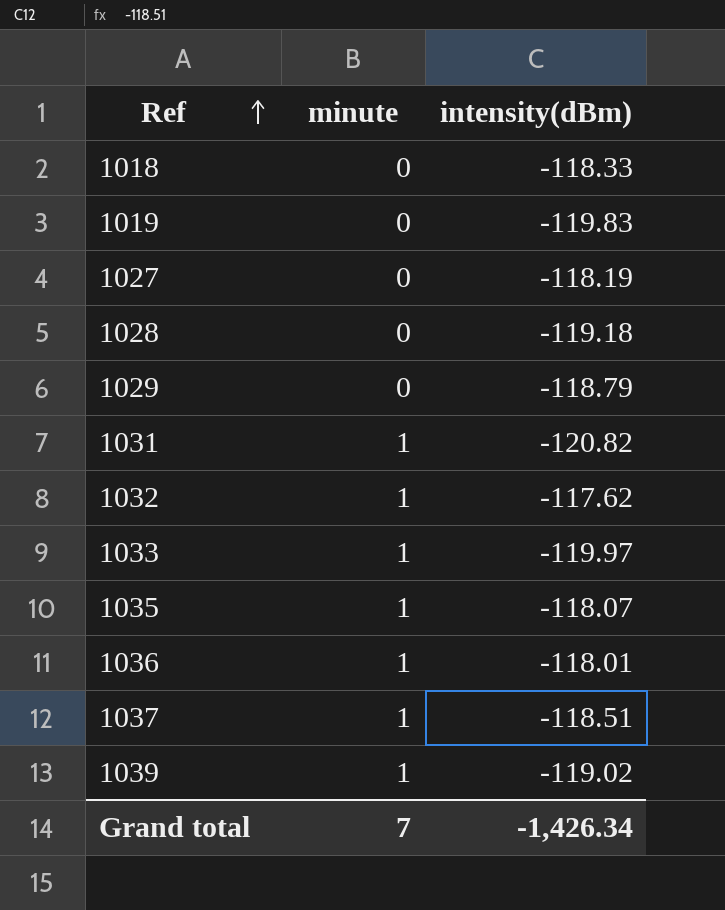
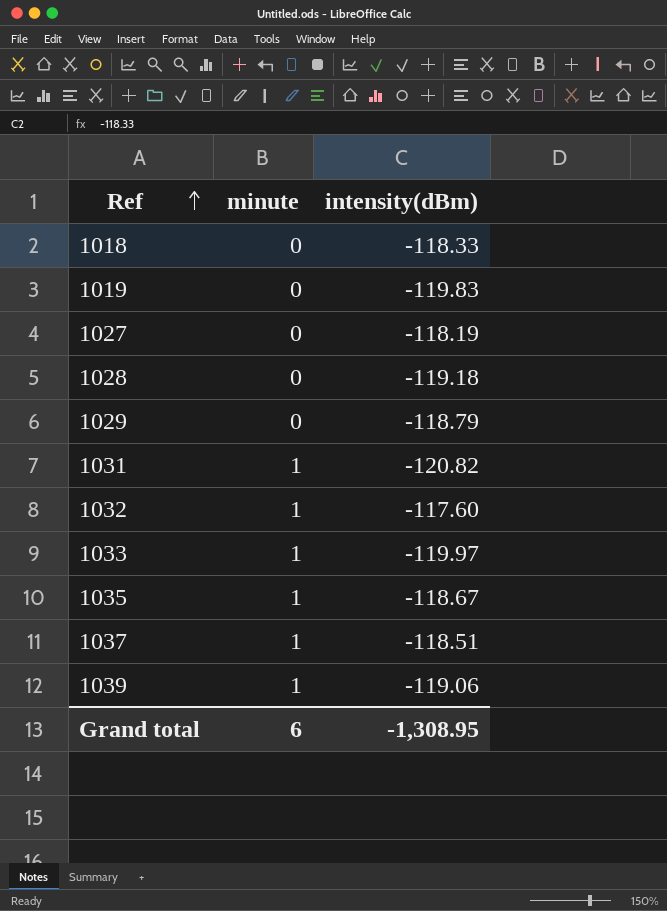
row 1036: 1 | -118.01 -> none
1032 | intensity(dBm): -117.62 -> -117.60
1035 | intensity(dBm): -118.07 -> -118.67
1039 | intensity(dBm): -119.02 -> -119.06
Grand total | minute: 7 -> 6
Grand total | intensity(dBm): -1,426.34 -> -1,308.95

